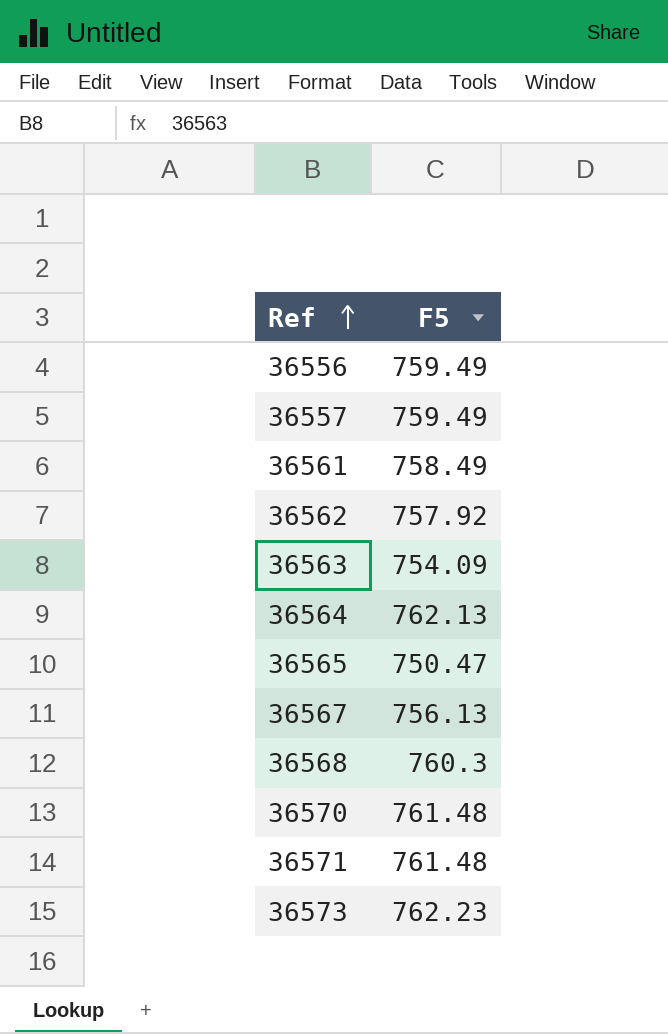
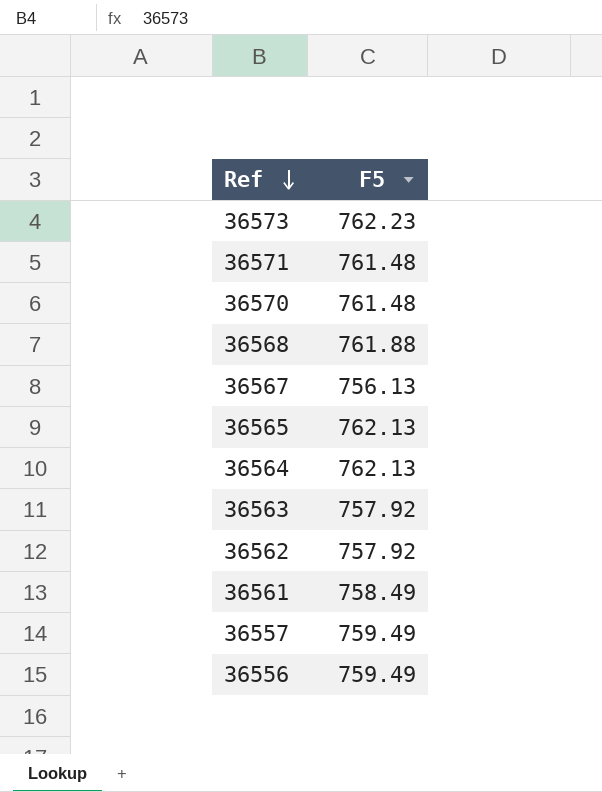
row order: Ref ascending -> Ref descending
36568 | F5: 760.3 -> 761.88
36565 | F5: 750.47 -> 762.13
36563 | F5: 754.09 -> 757.92

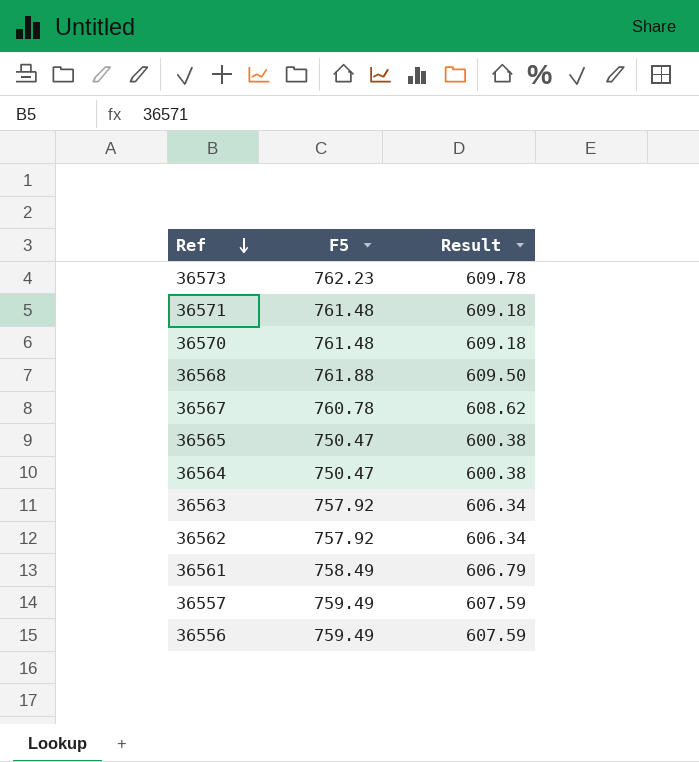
column Result | formula: none -> [F5] * 0.8
36567 | F5: 756.13 -> 760.78
36565 | F5: 762.13 -> 750.47
36564 | F5: 762.13 -> 750.47

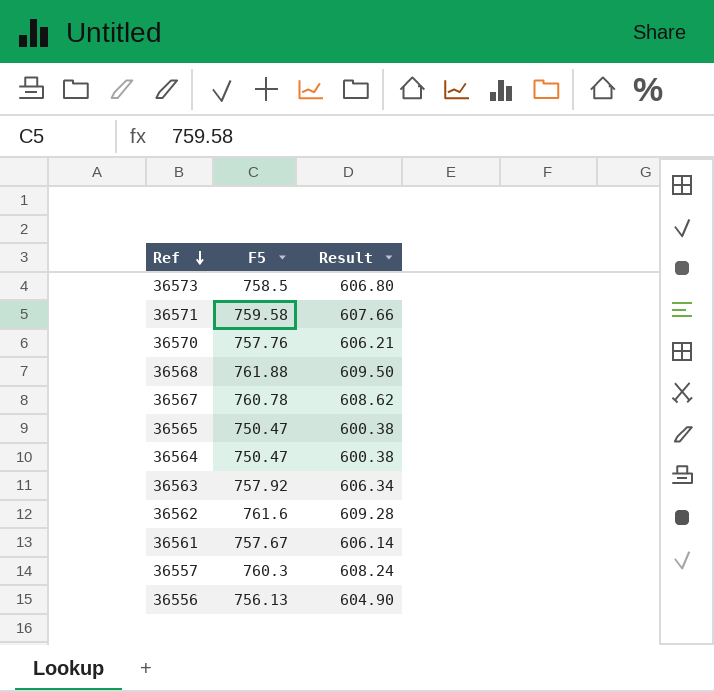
36573 | F5: 762.23 -> 758.5
36573 | Result: 609.78 -> 606.80
36571 | F5: 761.48 -> 759.58
36571 | Result: 609.18 -> 607.66
36570 | F5: 761.48 -> 757.76
36570 | Result: 609.18 -> 606.21
36562 | F5: 757.92 -> 761.6
36562 | Result: 606.34 -> 609.28
36561 | F5: 758.49 -> 757.67
36561 | Result: 606.79 -> 606.14
36557 | F5: 759.49 -> 760.3
36557 | Result: 607.59 -> 608.24
36556 | F5: 759.49 -> 756.13
36556 | Result: 607.59 -> 604.90

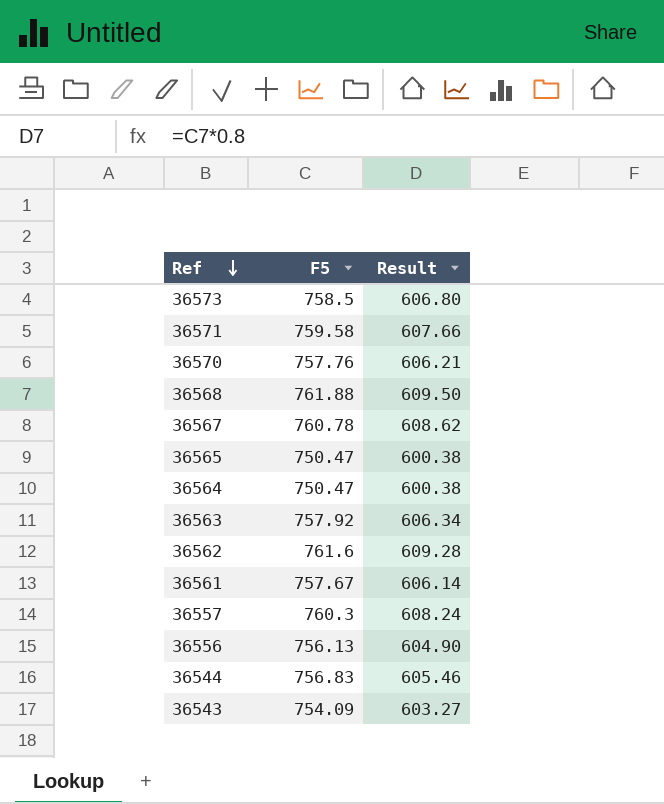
row 36544: none -> 756.83 | 605.46
row 36543: none -> 754.09 | 603.27

